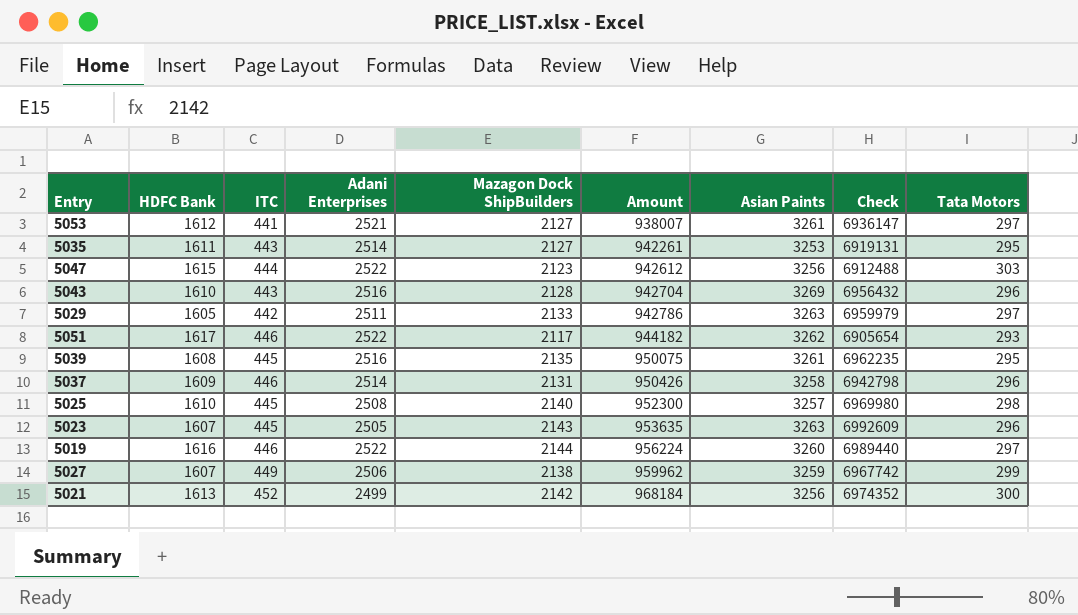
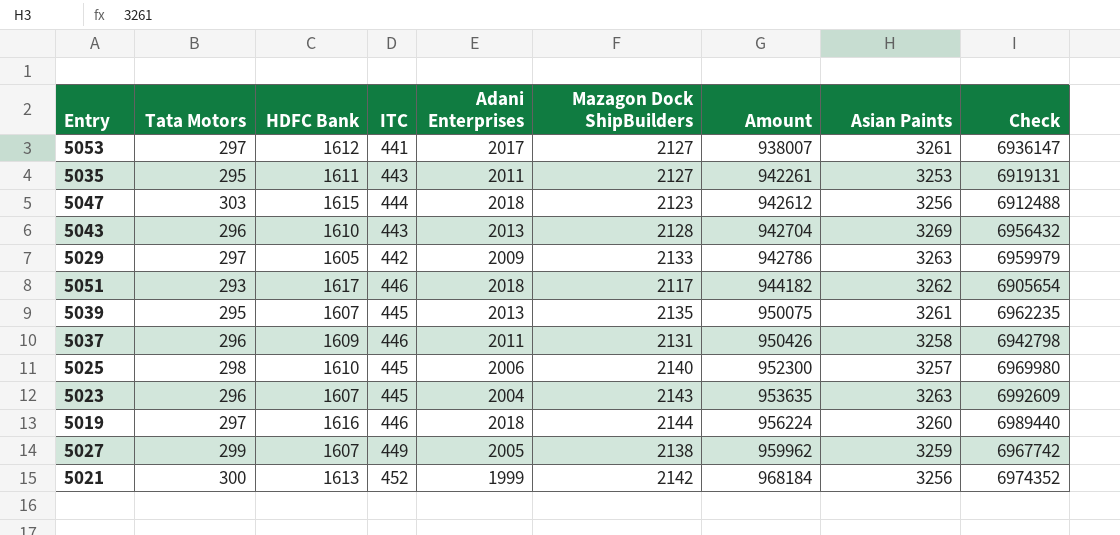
column Tata Motors | position: 9 -> 2
5053 | Adani Enterprises: 2521 -> 2017
5035 | Adani Enterprises: 2514 -> 2011
5047 | Adani Enterprises: 2522 -> 2018
5043 | Adani Enterprises: 2516 -> 2013
5029 | Adani Enterprises: 2511 -> 2009
5051 | Adani Enterprises: 2522 -> 2018
5039 | HDFC Bank: 1608 -> 1607
5039 | Adani Enterprises: 2516 -> 2013
5037 | Adani Enterprises: 2514 -> 2011
5025 | Adani Enterprises: 2508 -> 2006
5023 | Adani Enterprises: 2505 -> 2004
5019 | Adani Enterprises: 2522 -> 2018
5027 | Adani Enterprises: 2506 -> 2005
5021 | Adani Enterprises: 2499 -> 1999

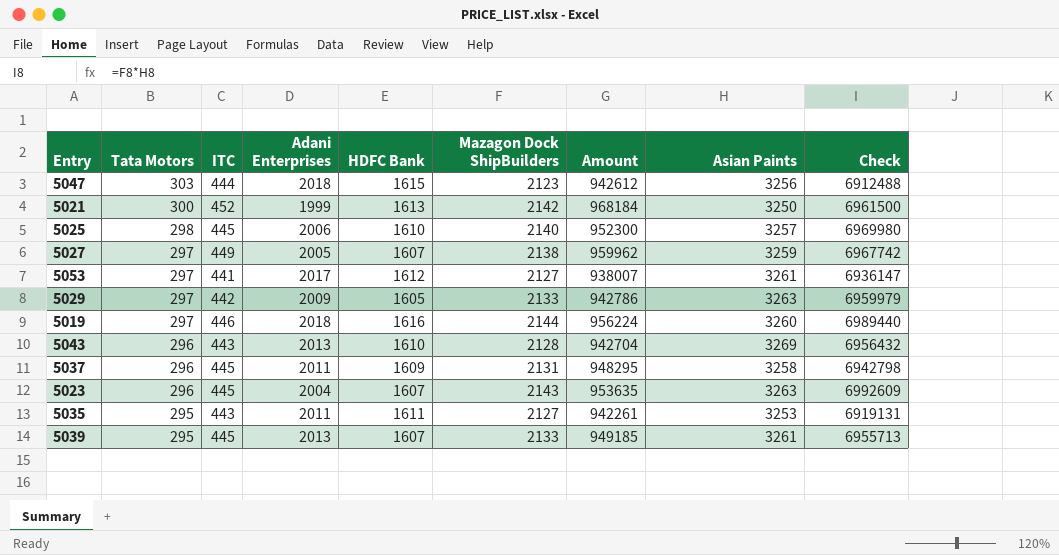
row order: Amount ascending -> Tata Motors descending
column HDFC Bank | position: 3 -> 5
row 5051: 293 | 1617 | 446 | 2018 | 2117 | 944182 | 3262 | 6905654 -> none
5021 | Asian Paints: 3256 -> 3250
5021 | Check: 6974352 -> 6961500
5027 | Tata Motors: 299 -> 297
5037 | ITC: 446 -> 445
5037 | Amount: 950426 -> 948295
5039 | Mazagon Dock ShipBuilders: 2135 -> 2133
5039 | Amount: 950075 -> 949185
5039 | Check: 6962235 -> 6955713

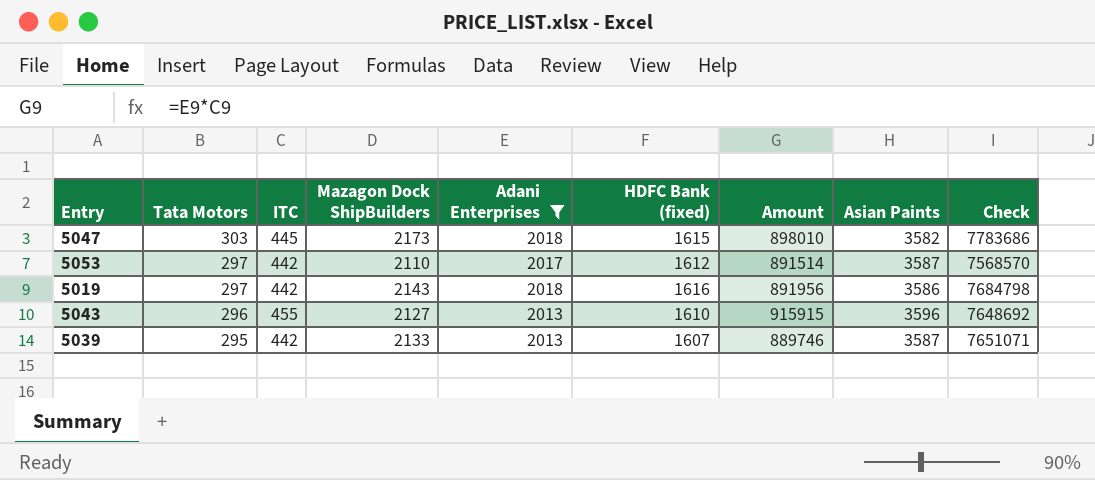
filter: none -> Adani Enterprises >= 2013
column Mazagon Dock ShipBuilders | position: 6 -> 4
column name: HDFC Bank -> HDFC Bank (fixed)
column Amount | formula: [ITC] * [Mazagon Dock ShipBuilders] -> [ITC] * [Adani Enterprises]
5047 | ITC: 444 -> 445
5047 | Mazagon Dock ShipBuilders: 2123 -> 2173
5047 | Asian Paints: 3256 -> 3582
5047 | Check: 6912488 -> 7783686
5053 | ITC: 441 -> 442
5053 | Mazagon Dock ShipBuilders: 2127 -> 2110
5053 | Asian Paints: 3261 -> 3587
5053 | Check: 6936147 -> 7568570
5019 | ITC: 446 -> 442
5019 | Mazagon Dock ShipBuilders: 2144 -> 2143
5019 | Asian Paints: 3260 -> 3586
5019 | Check: 6989440 -> 7684798
5043 | ITC: 443 -> 455
5043 | Mazagon Dock ShipBuilders: 2128 -> 2127
5043 | Asian Paints: 3269 -> 3596
5043 | Check: 6956432 -> 7648692
5039 | ITC: 445 -> 442
5039 | Asian Paints: 3261 -> 3587
5039 | Check: 6955713 -> 7651071

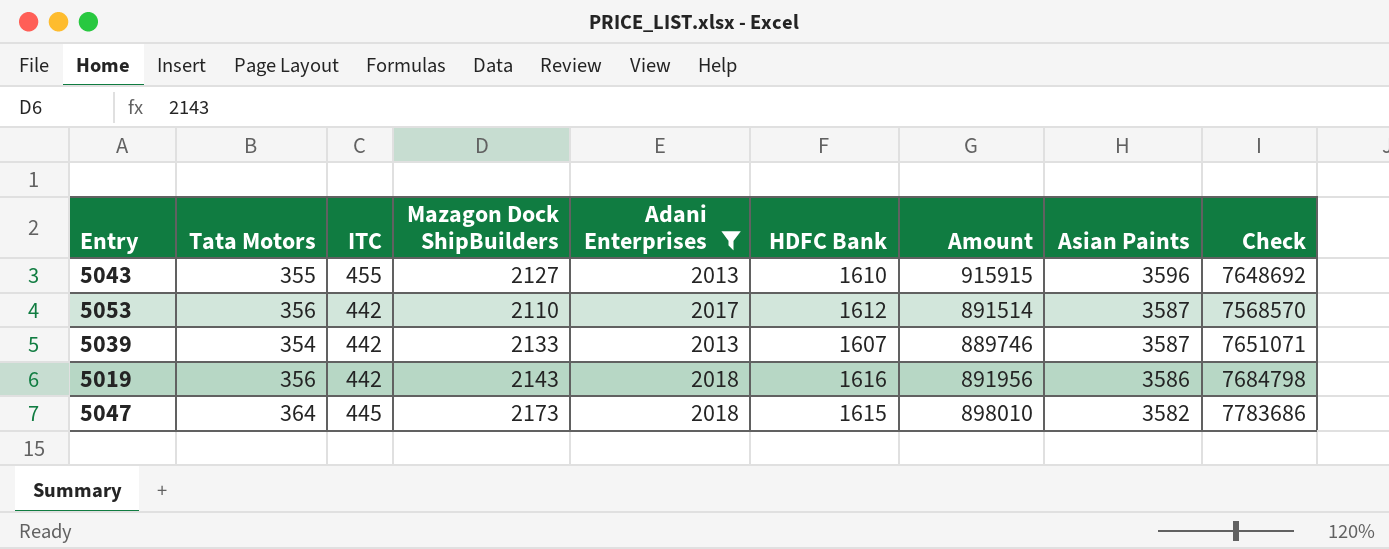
row order: Tata Motors descending -> Asian Paints descending
column name: HDFC Bank (fixed) -> HDFC Bank
5043 | Tata Motors: 296 -> 355
5053 | Tata Motors: 297 -> 356
5039 | Tata Motors: 295 -> 354
5019 | Tata Motors: 297 -> 356
5047 | Tata Motors: 303 -> 364

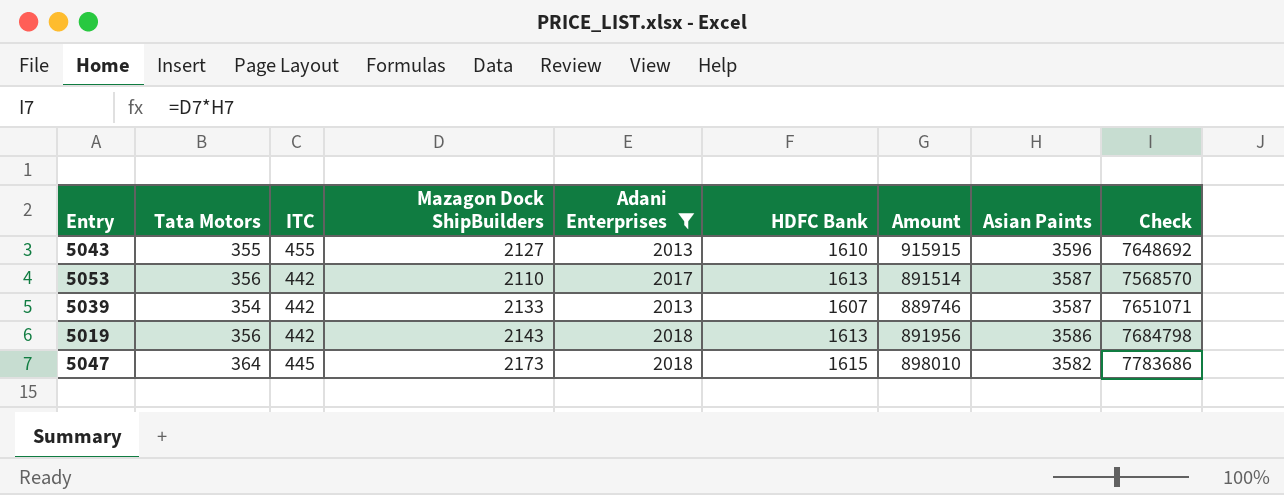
5053 | HDFC Bank: 1612 -> 1613
5019 | HDFC Bank: 1616 -> 1613

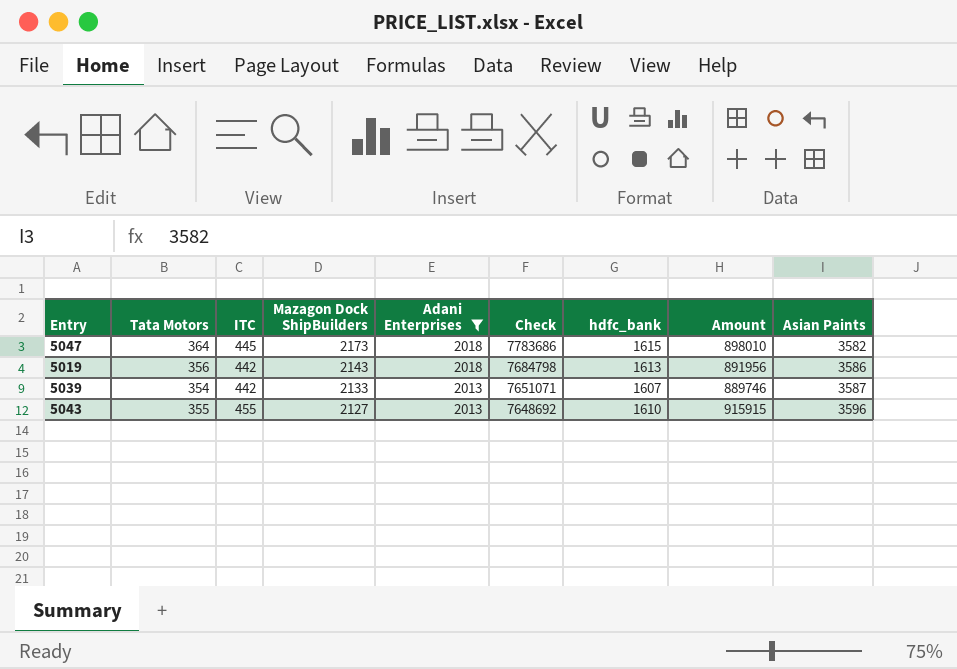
row order: Asian Paints descending -> Mazagon Dock ShipBuilders descending
column Check | position: 9 -> 6
column name: HDFC Bank -> hdfc_bank
row 5053: 356 | 442 | 2110 | 2017 | 1613 | 891514 | 3587 | 7568570 -> none

